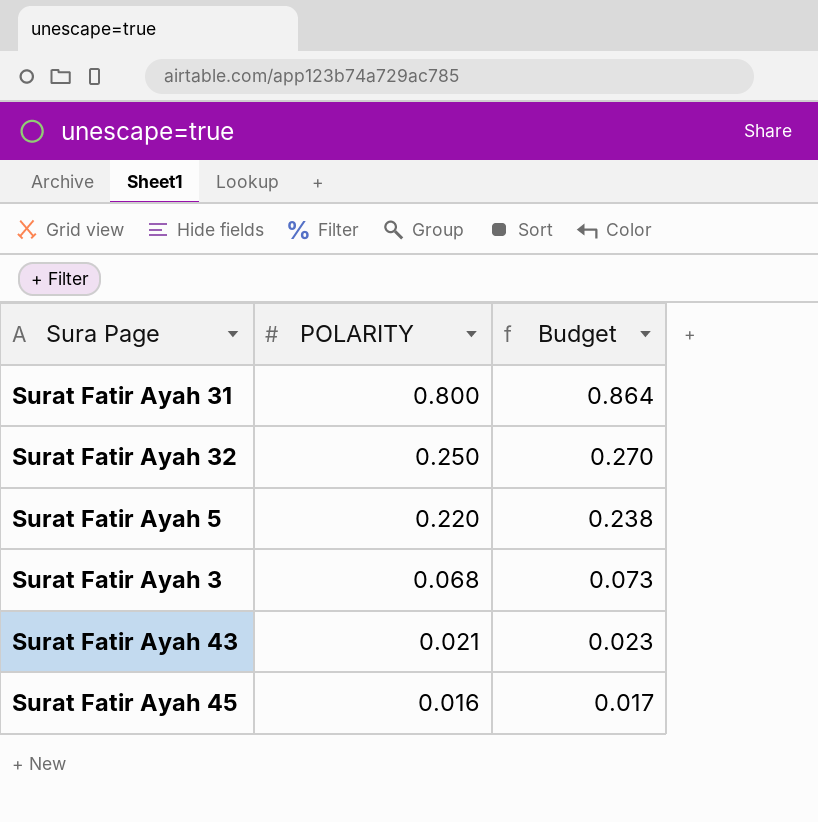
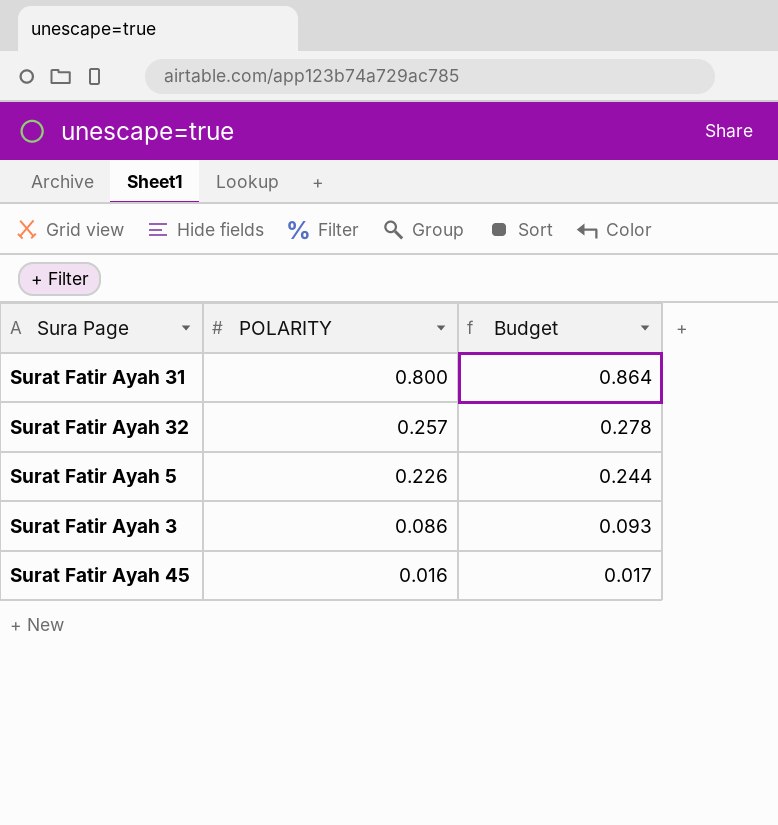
row Surat Fatir Ayah 43: 0.021 | 0.023 -> none
Surat Fatir Ayah 32 | POLARITY: 0.250 -> 0.257
Surat Fatir Ayah 32 | Budget: 0.270 -> 0.278
Surat Fatir Ayah 5 | POLARITY: 0.220 -> 0.226
Surat Fatir Ayah 5 | Budget: 0.238 -> 0.244
Surat Fatir Ayah 3 | POLARITY: 0.068 -> 0.086
Surat Fatir Ayah 3 | Budget: 0.073 -> 0.093

